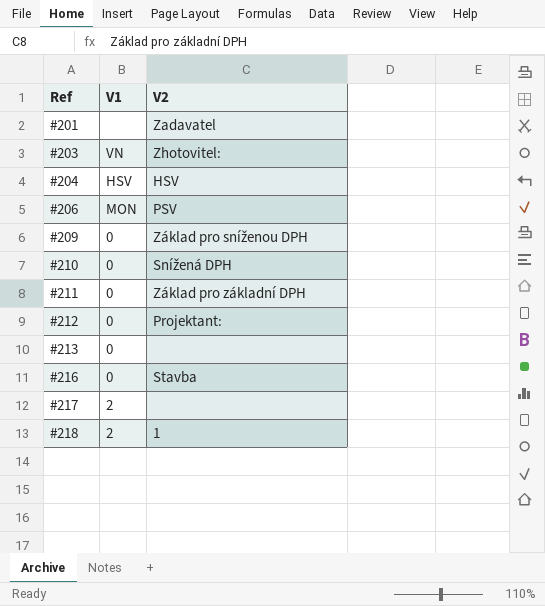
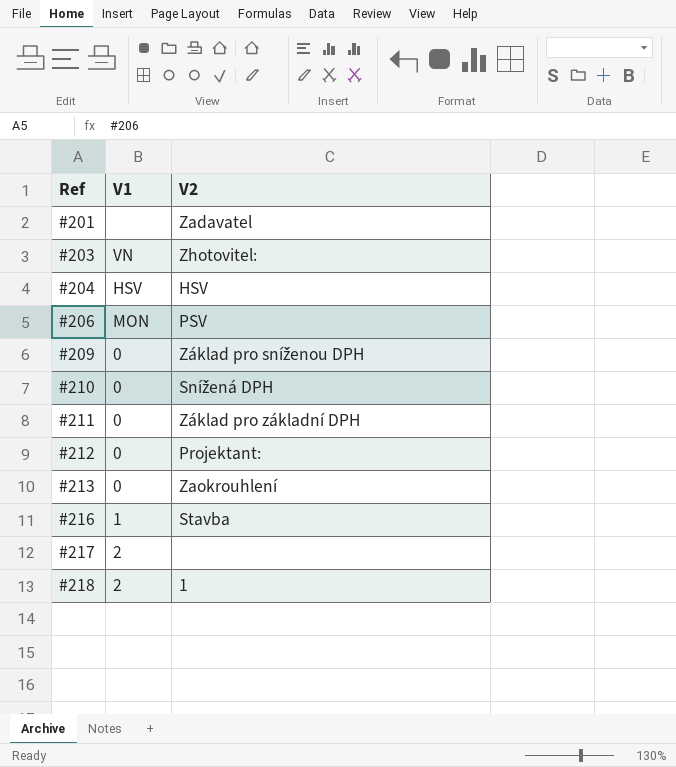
#213 | V2: none -> Zaokrouhlení
#216 | V1: 0 -> 1

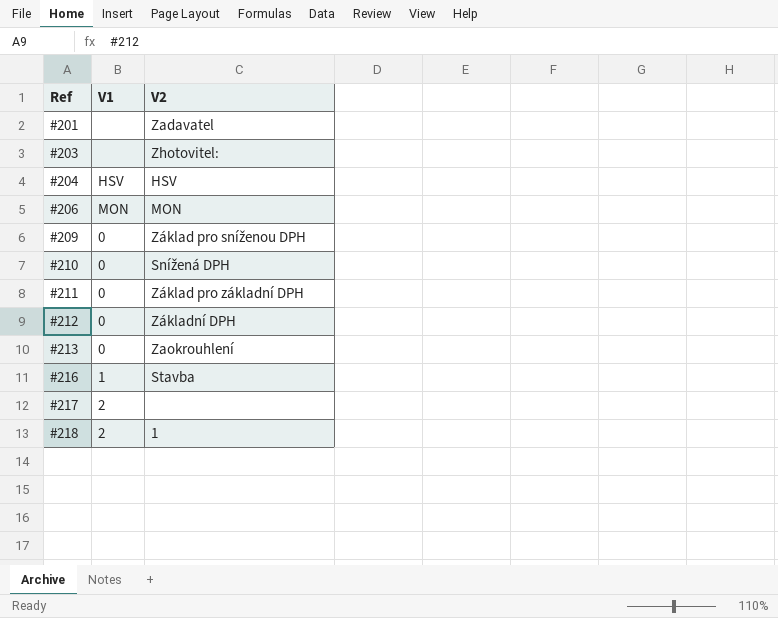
#203 | V1: VN -> none
#206 | V2: PSV -> MON
#212 | V2: Projektant: -> Základní DPH

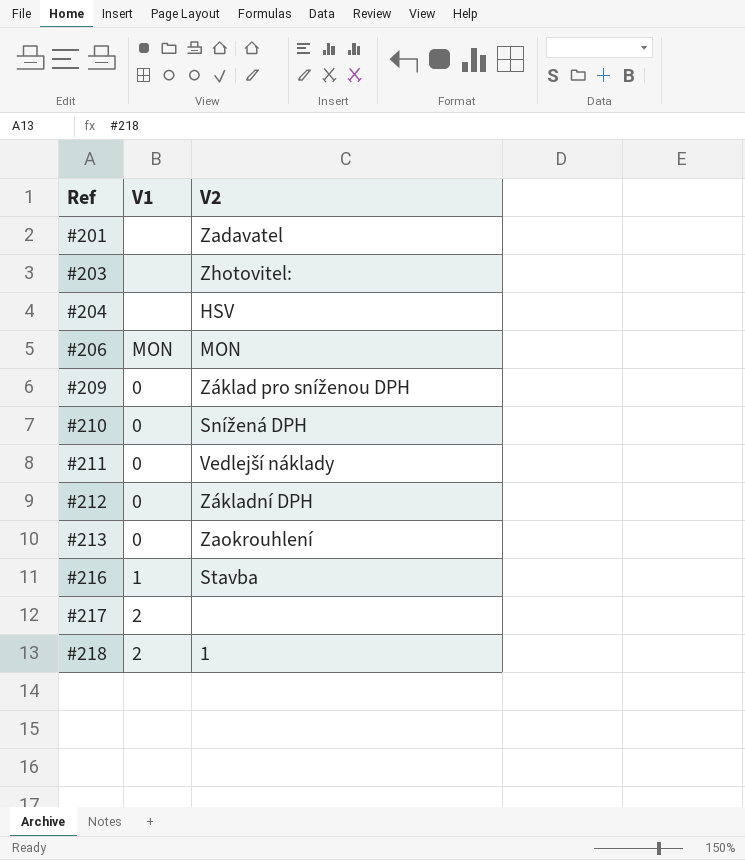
#204 | V1: HSV -> none
#211 | V2: Základ pro základní DPH -> Vedlejší náklady

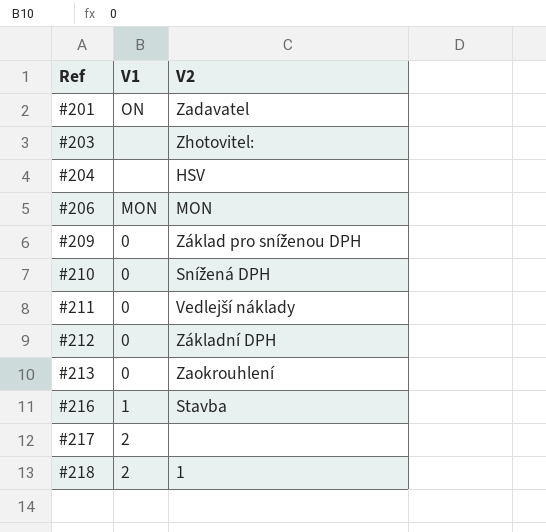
#201 | V1: none -> ON

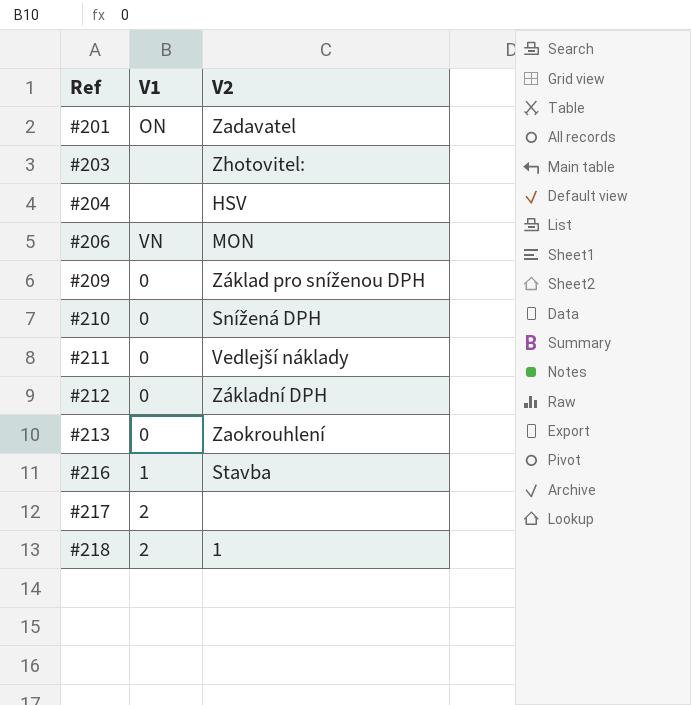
#206 | V1: MON -> VN

